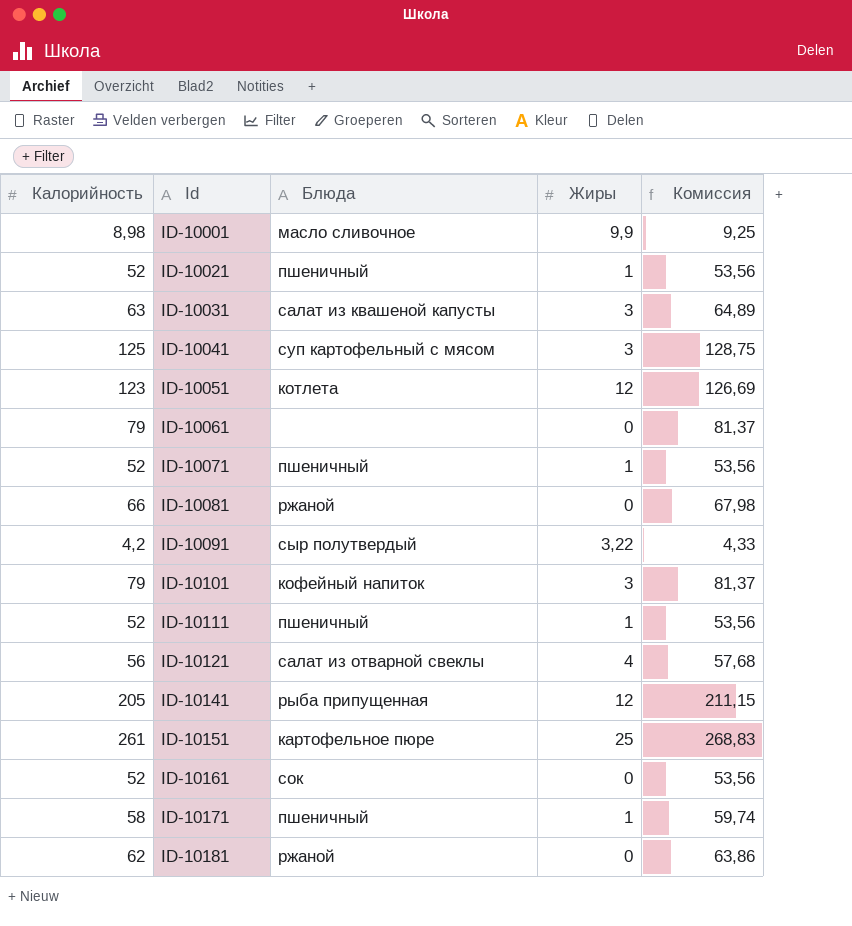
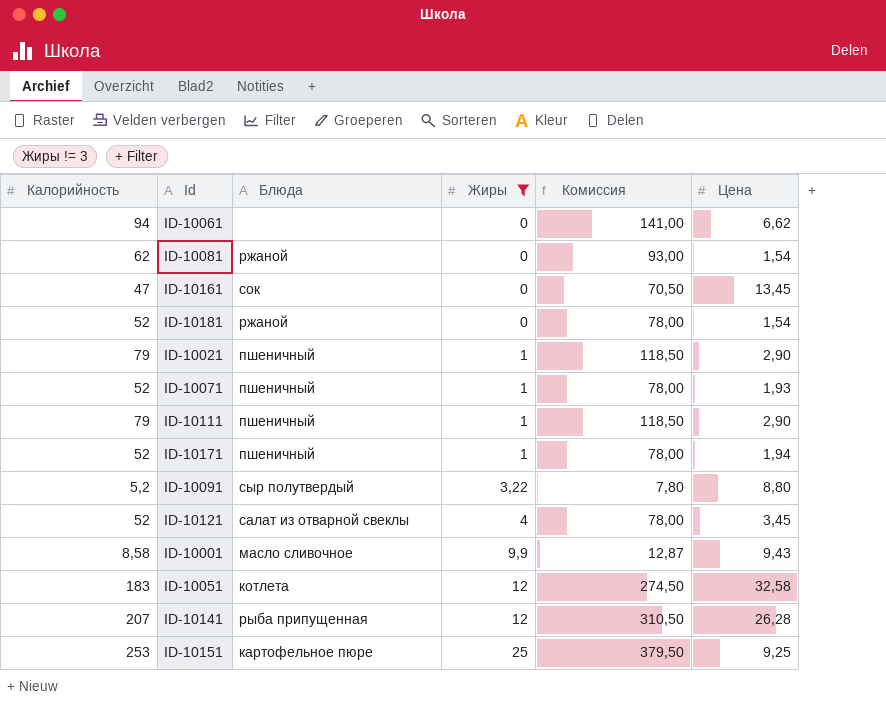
filter: none -> Жиры != 3
row order: Id ascending -> Жиры ascending
column Комиссия | formula: [Калорийность] * 1,03 -> [Калорийность] * 1,5
column Цена | position: none -> 6
ID-10061 | Калорийность: 79 -> 94
ID-10081 | Калорийность: 66 -> 62
ID-10161 | Калорийность: 52 -> 47
ID-10181 | Калорийность: 62 -> 52
ID-10021 | Калорийность: 52 -> 79
ID-10111 | Калорийность: 52 -> 79
ID-10171 | Калорийность: 58 -> 52
ID-10091 | Калорийность: 4,2 -> 5,2
ID-10121 | Калорийность: 56 -> 52
ID-10001 | Калорийность: 8,98 -> 8,58
ID-10051 | Калорийность: 123 -> 183
ID-10141 | Калорийность: 205 -> 207
ID-10151 | Калорийность: 261 -> 253

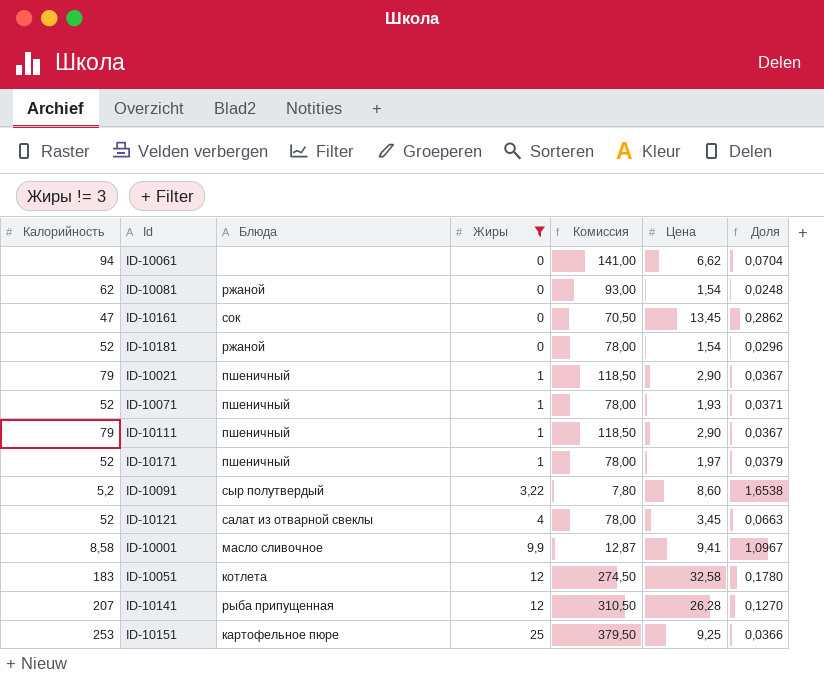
column Доля | formula: none -> [Цена] / [Калорийность]
ID-10171 | Цена: 1,94 -> 1,97
ID-10091 | Цена: 8,80 -> 8,60
ID-10001 | Цена: 9,43 -> 9,41

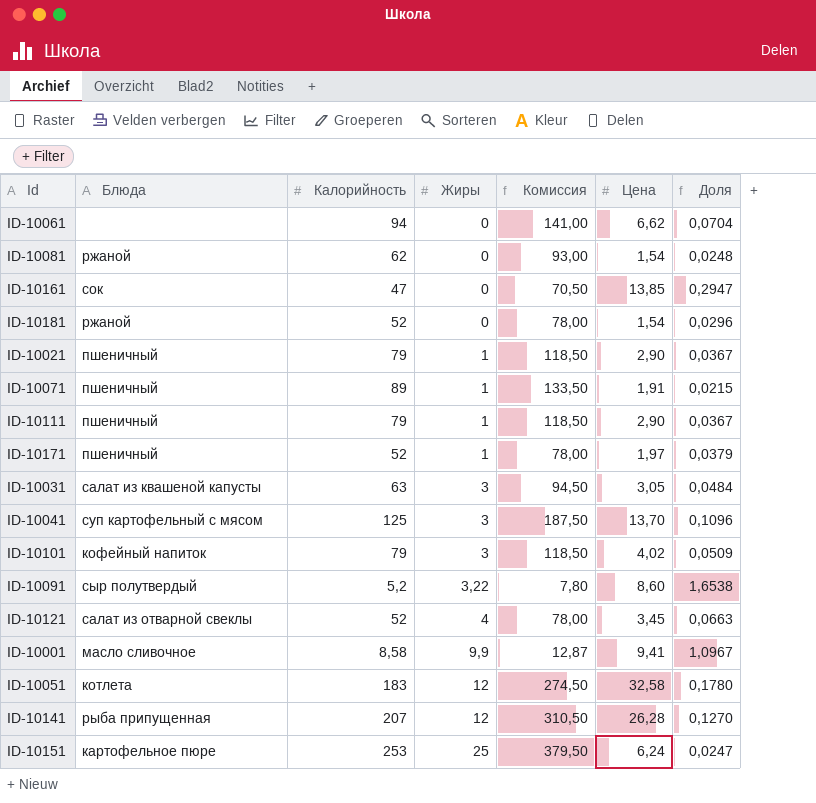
filter: Жиры != 3 -> none
column Калорийность | position: 1 -> 3
ID-10161 | Цена: 13,45 -> 13,85
ID-10161 | Доля: 0,2862 -> 0,2947
ID-10071 | Калорийность: 52 -> 89
ID-10071 | Комиссия: 78,00 -> 133,50
ID-10071 | Цена: 1,93 -> 1,91
ID-10071 | Доля: 0,0371 -> 0,0215
ID-10151 | Цена: 9,25 -> 6,24
ID-10151 | Доля: 0,0366 -> 0,0247

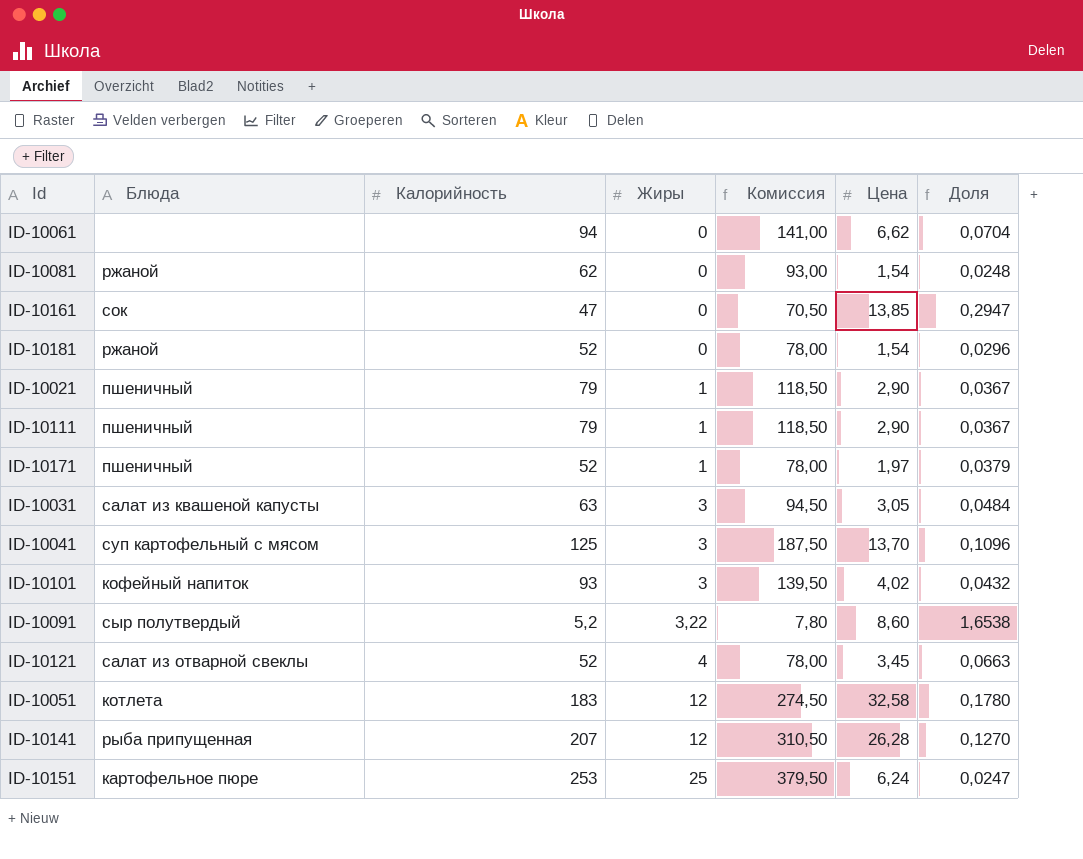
row ID-10071: пшеничный | 89 | 1 | 133,50 | 1,91 | 0,0215 -> none
row ID-10001: масло сливочное | 8,58 | 9,9 | 12,87 | 9,41 | 1,0967 -> none
ID-10101 | Калорийность: 79 -> 93
ID-10101 | Комиссия: 118,50 -> 139,50
ID-10101 | Доля: 0,0509 -> 0,0432

